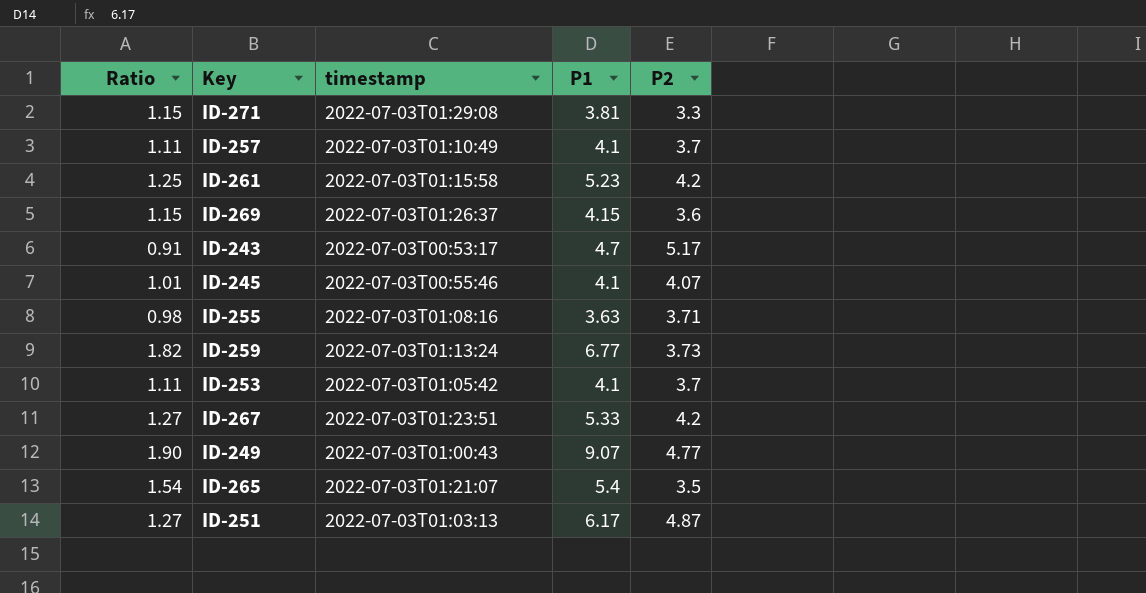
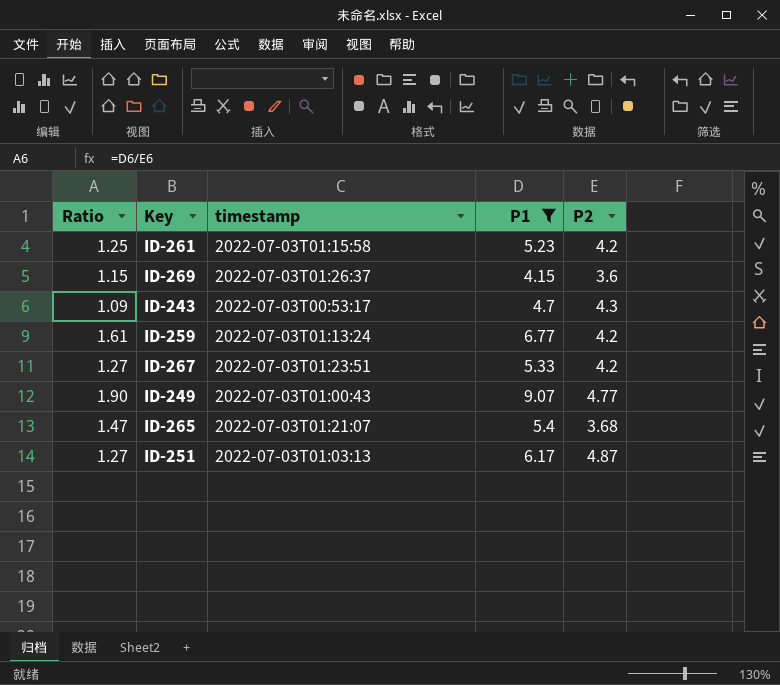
filter: none -> P1 >= 4.15
ID-243 | Ratio: 0.91 -> 1.09
ID-243 | P2: 5.17 -> 4.3
ID-259 | Ratio: 1.82 -> 1.61
ID-259 | P2: 3.73 -> 4.2
ID-265 | Ratio: 1.54 -> 1.47
ID-265 | P2: 3.5 -> 3.68

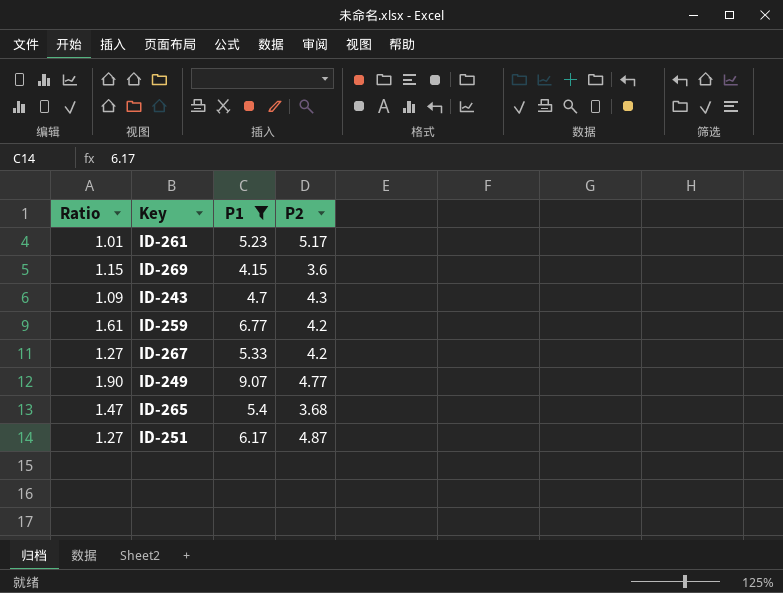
column timestamp | position: 3 -> none
ID-261 | Ratio: 1.25 -> 1.01
ID-261 | P2: 4.2 -> 5.17

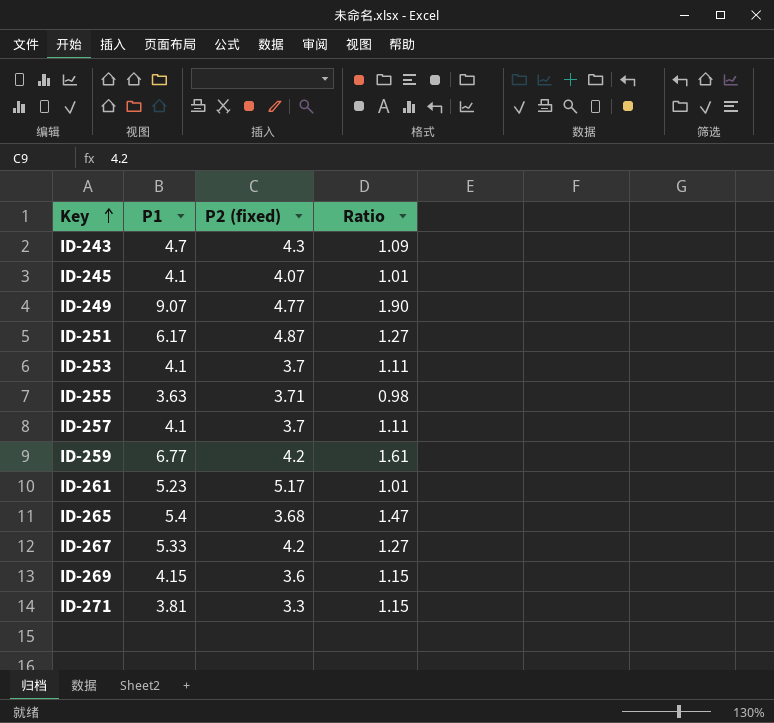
filter: P1 >= 4.15 -> none
row order: none -> Key ascending
column name: P2 -> P2 (fixed)
column Ratio | position: 1 -> 4

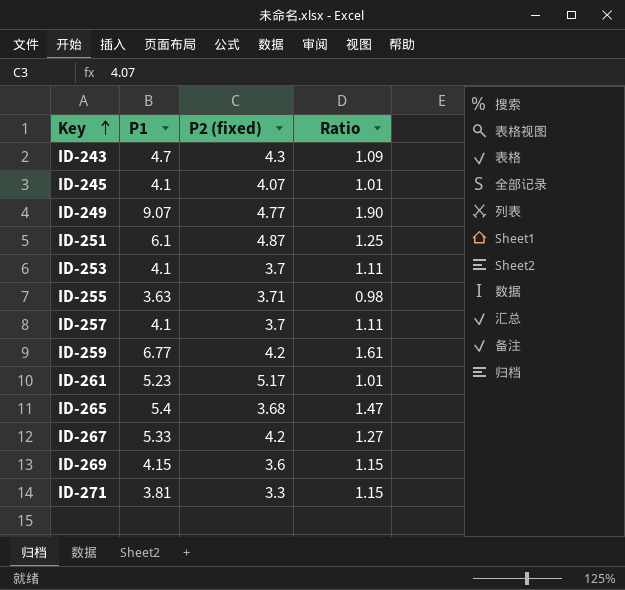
ID-251 | P1: 6.17 -> 6.1
ID-251 | Ratio: 1.27 -> 1.25

